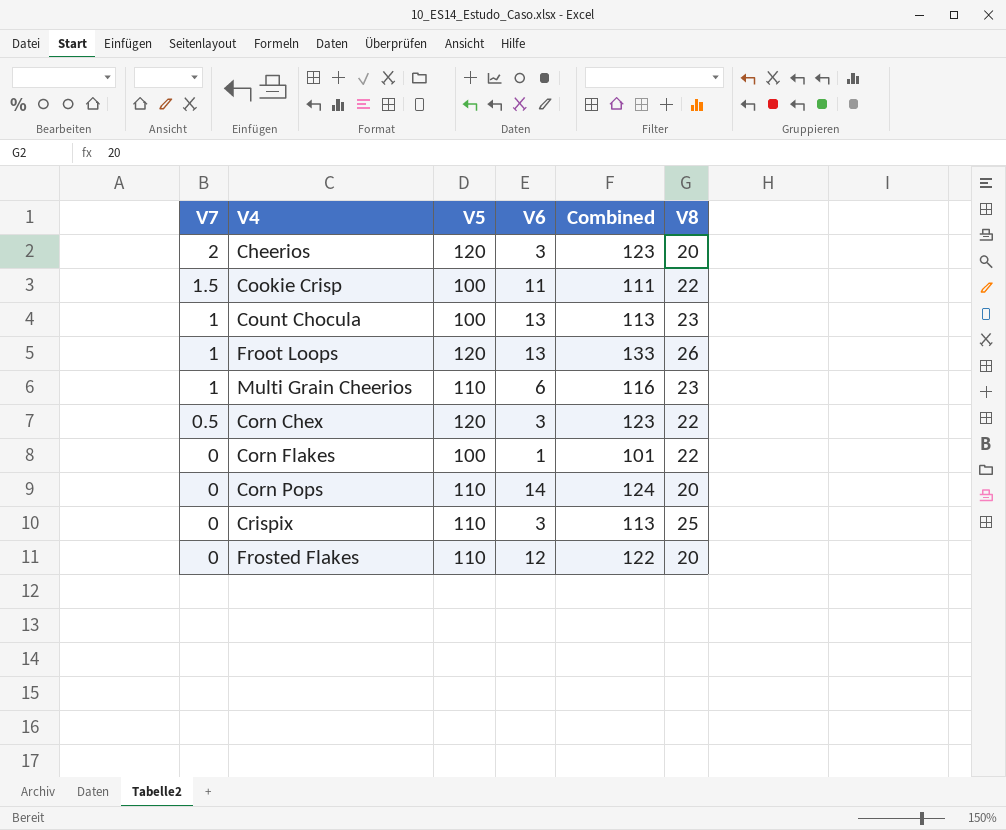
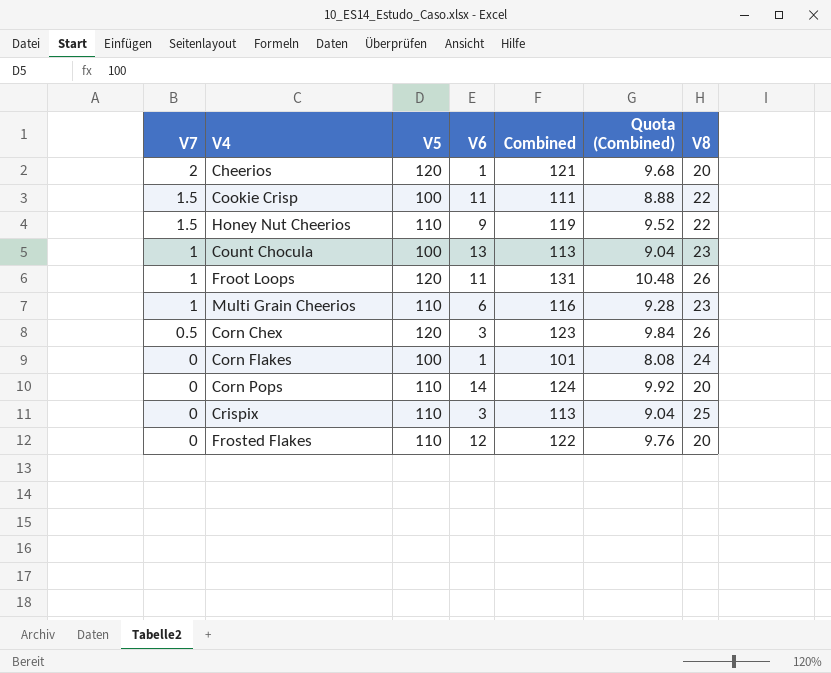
column Quota (Combined) | formula: none -> [Combined] * 0.08
Cheerios | V6: 3 -> 1
Cheerios | Combined: 123 -> 121
row Honey Nut Cheerios: none -> 1.5 | 110 | 9 | 119 | 9.52 | 22
Froot Loops | V6: 13 -> 11
Froot Loops | Combined: 133 -> 131
Corn Chex | V8: 22 -> 26
Corn Flakes | V8: 22 -> 24

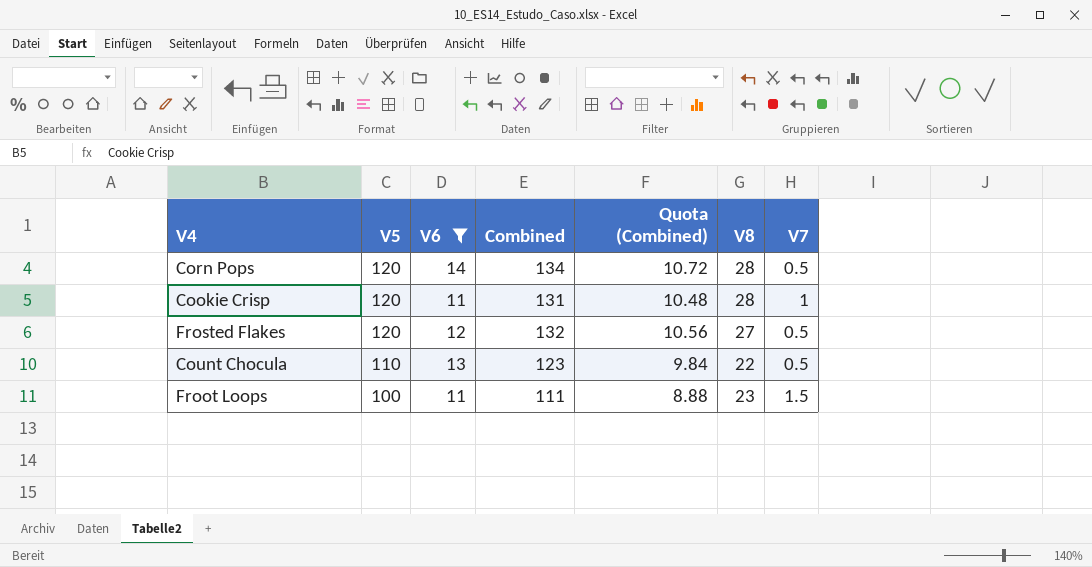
filter: none -> V6 >= 11
row order: V7 descending -> V5 descending
column V7 | position: 1 -> 7
Corn Pops | V5: 110 -> 120
Corn Pops | Combined: 124 -> 134
Corn Pops | Quota (Combined): 9.92 -> 10.72
Corn Pops | V8: 20 -> 28
Corn Pops | V7: 0 -> 0.5
Cookie Crisp | V5: 100 -> 120
Cookie Crisp | Combined: 111 -> 131
Cookie Crisp | Quota (Combined): 8.88 -> 10.48
Cookie Crisp | V8: 22 -> 28
Cookie Crisp | V7: 1.5 -> 1
Frosted Flakes | V5: 110 -> 120
Frosted Flakes | Combined: 122 -> 132
Frosted Flakes | Quota (Combined): 9.76 -> 10.56
Frosted Flakes | V8: 20 -> 27
Frosted Flakes | V7: 0 -> 0.5
Count Chocula | V5: 100 -> 110
Count Chocula | Combined: 113 -> 123
Count Chocula | Quota (Combined): 9.04 -> 9.84
Count Chocula | V8: 23 -> 22
Count Chocula | V7: 1 -> 0.5
Froot Loops | V5: 120 -> 100
Froot Loops | Combined: 131 -> 111
Froot Loops | Quota (Combined): 10.48 -> 8.88
Froot Loops | V8: 26 -> 23
Froot Loops | V7: 1 -> 1.5

